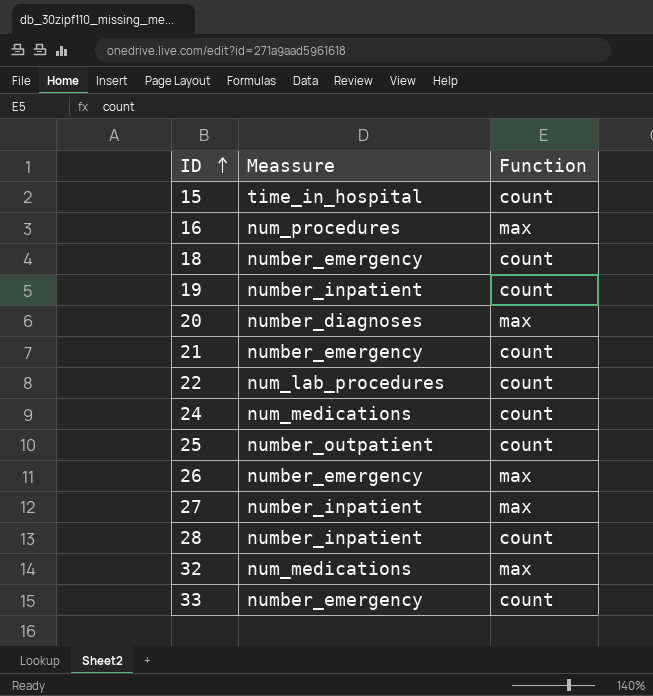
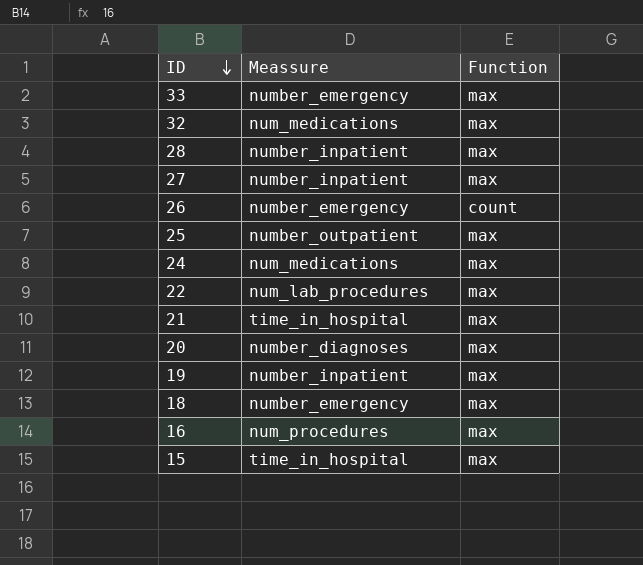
row order: ID ascending -> ID descending
33 | Function: count -> max
28 | Function: count -> max
26 | Function: max -> count
25 | Function: count -> max
24 | Function: count -> max
22 | Function: count -> max
21 | Meassure: number_emergency -> time_in_hospital
21 | Function: count -> max
19 | Function: count -> max
18 | Function: count -> max
15 | Function: count -> max

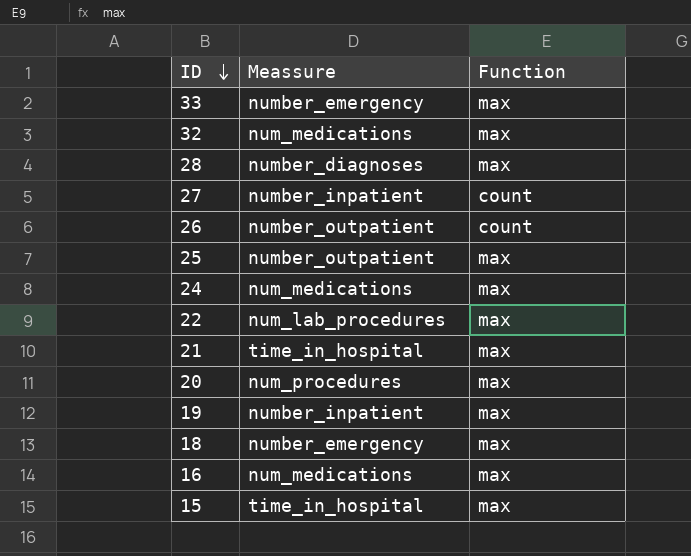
28 | Meassure: number_inpatient -> number_diagnoses
27 | Function: max -> count
26 | Meassure: number_emergency -> number_outpatient
20 | Meassure: number_diagnoses -> num_procedures
16 | Meassure: num_procedures -> num_medications

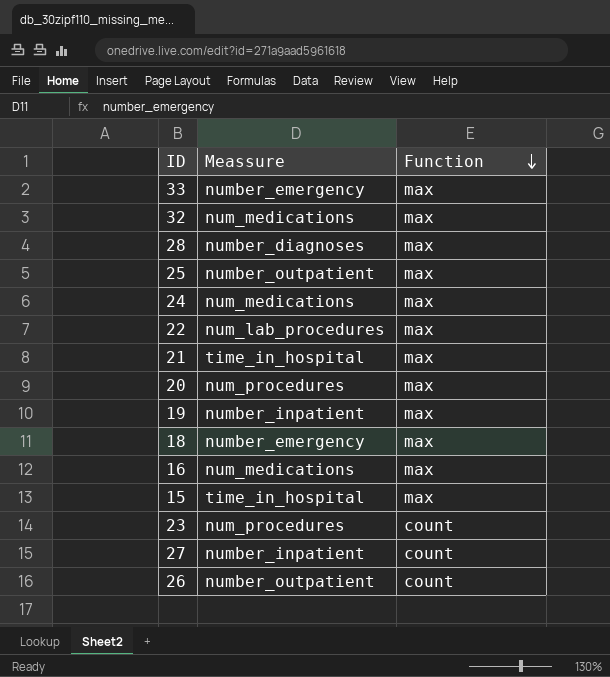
row order: ID descending -> Function descending
row 23: none -> num_procedures | count

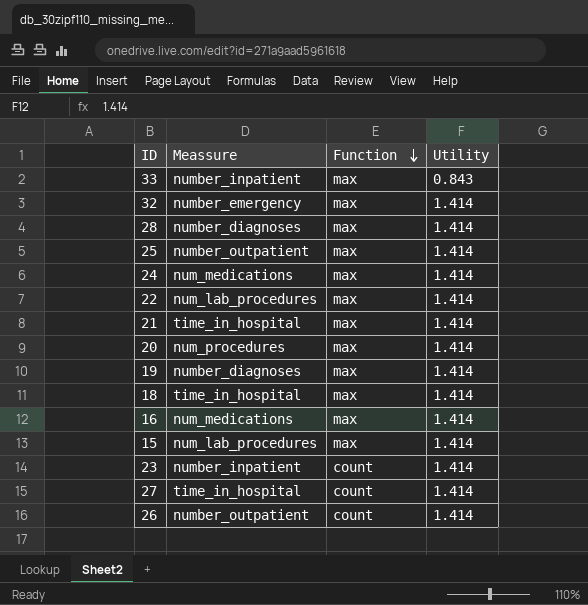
column Utility | position: none -> 4
33 | Meassure: number_emergency -> number_inpatient
32 | Meassure: num_medications -> number_emergency
19 | Meassure: number_inpatient -> number_diagnoses
18 | Meassure: number_emergency -> time_in_hospital
15 | Meassure: time_in_hospital -> num_lab_procedures
23 | Meassure: num_procedures -> number_inpatient
27 | Meassure: number_inpatient -> time_in_hospital

